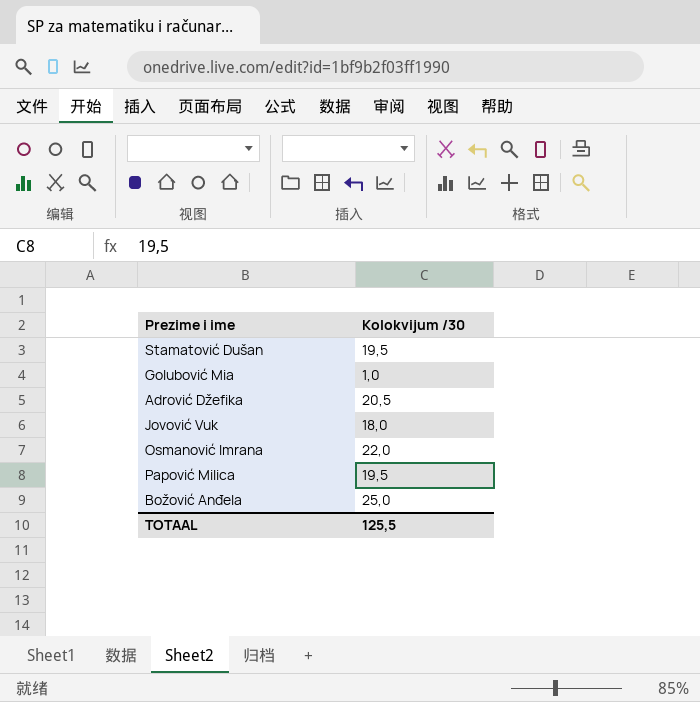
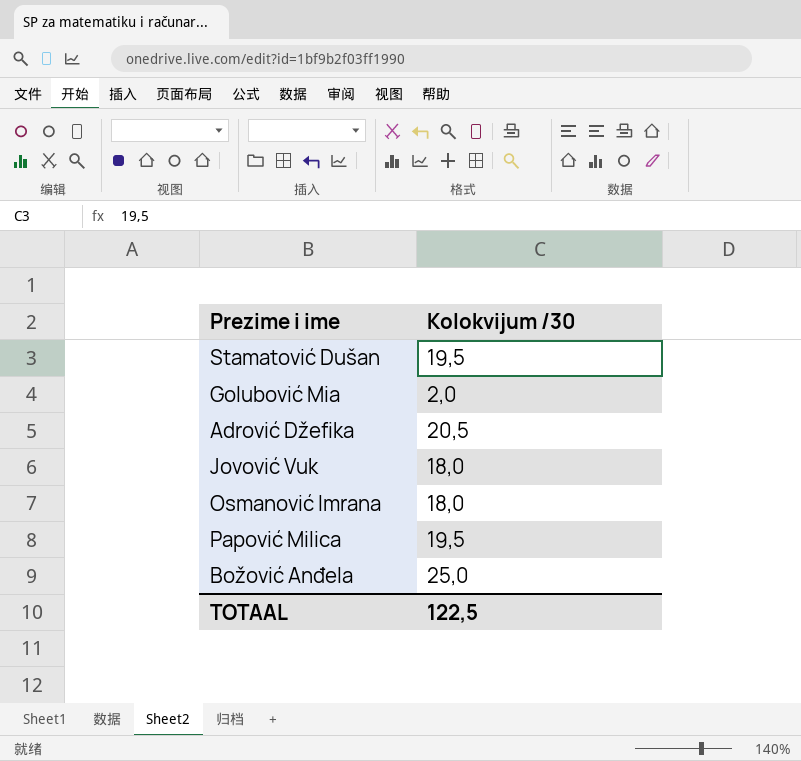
Golubović Mia | Kolokvijum /30: 1,0 -> 2,0
Osmanović Imrana | Kolokvijum /30: 22,0 -> 18,0
TOTAAL | Kolokvijum /30: 125,5 -> 122,5

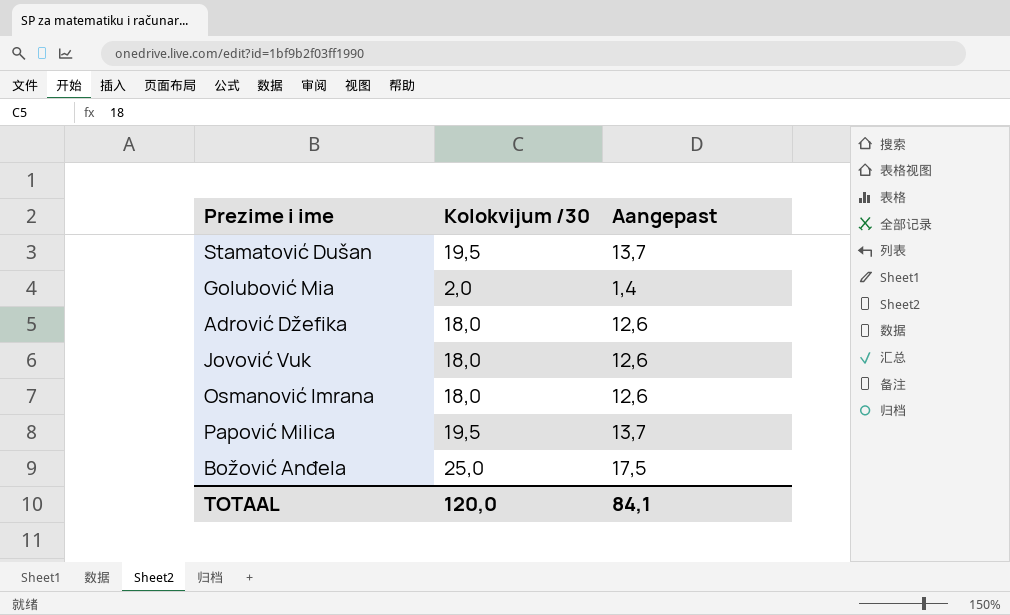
column Aangepast | formula: none -> [Kolokvijum /30] * 0,7
Adrović Džefika | Kolokvijum /30: 20,5 -> 18,0
TOTAAL | Kolokvijum /30: 122,5 -> 120,0

